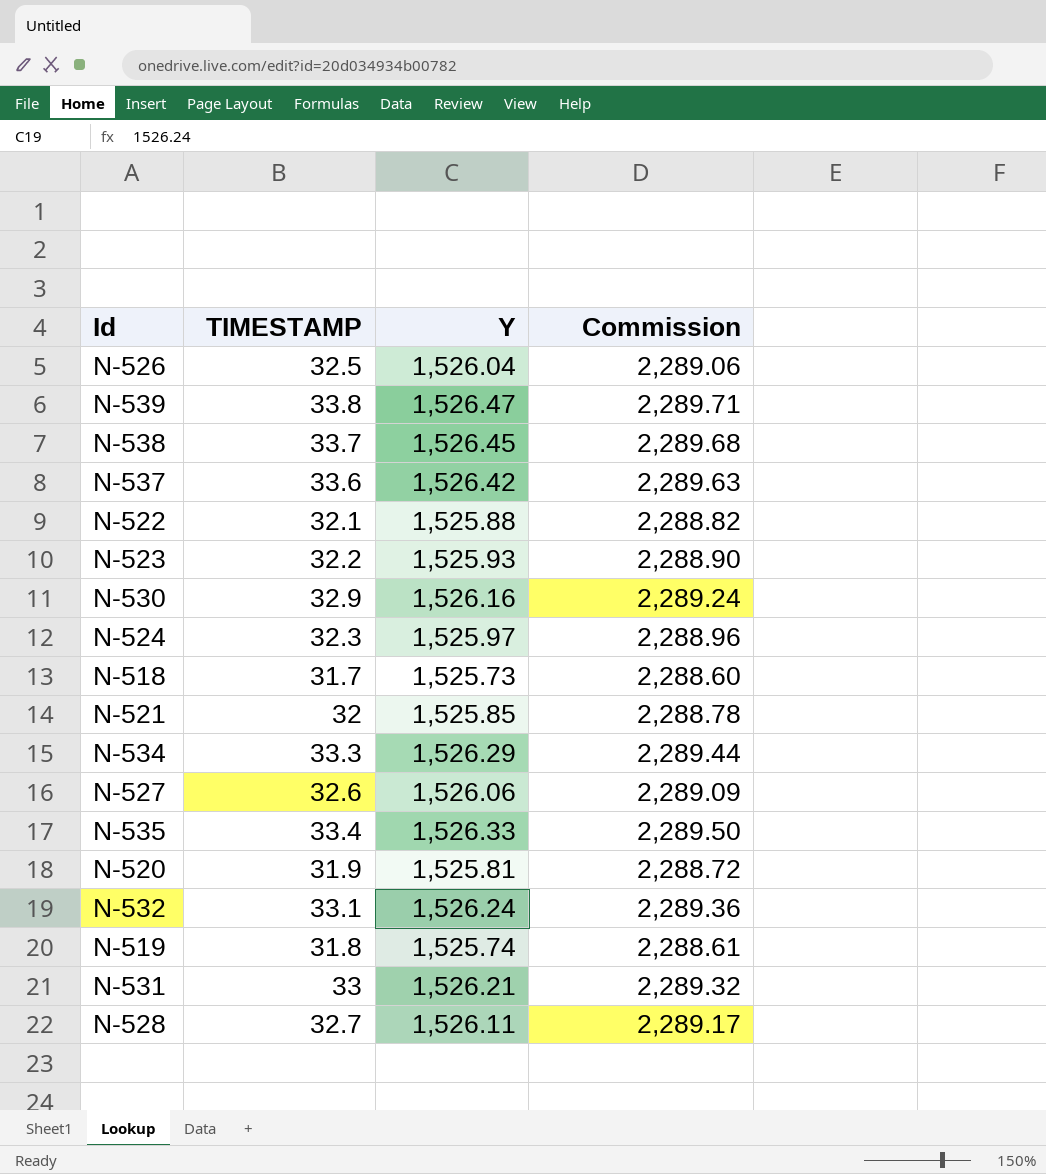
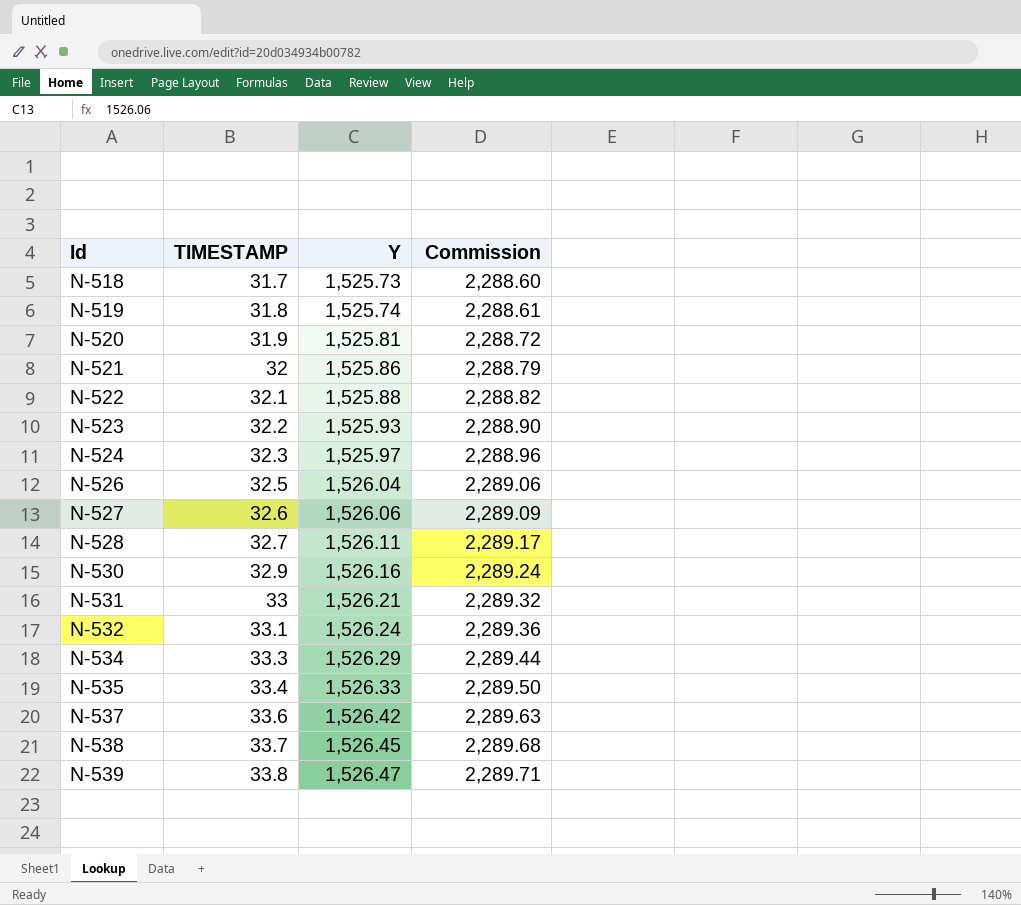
row order: none -> Id ascending
N-521 | Y: 1,525.85 -> 1,525.86
N-521 | Commission: 2,288.78 -> 2,288.79

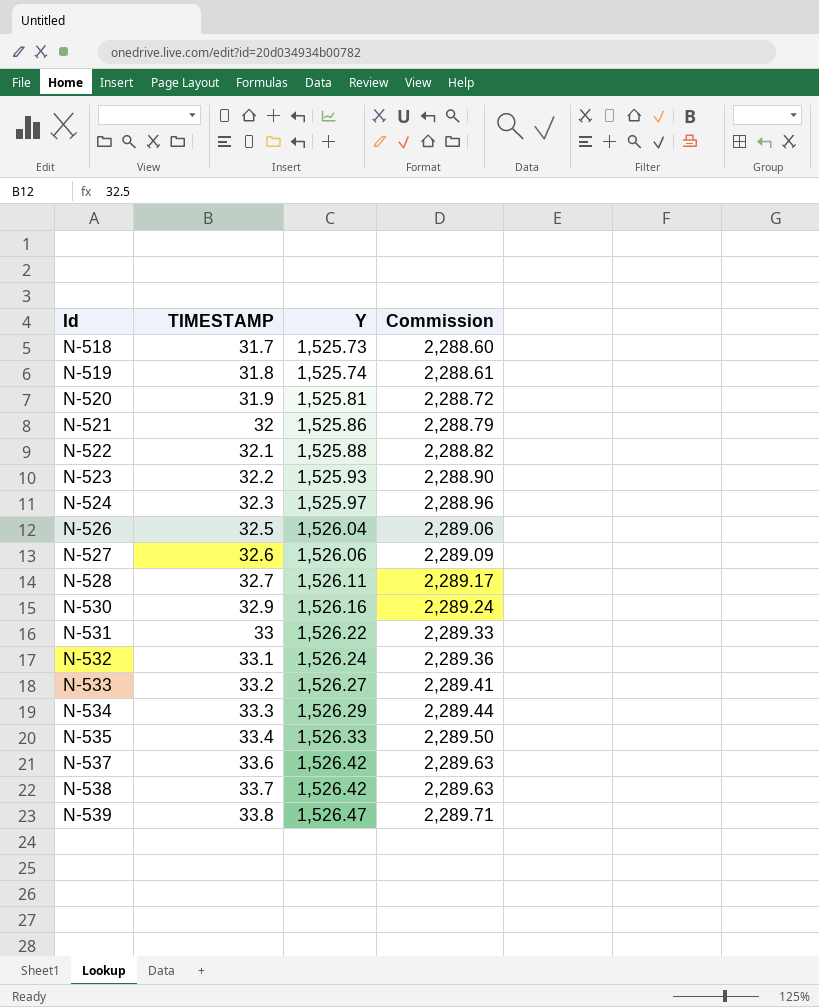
N-531 | Y: 1,526.21 -> 1,526.22
N-531 | Commission: 2,289.32 -> 2,289.33
row N-533: none -> 33.2 | 1,526.27 | 2,289.41
N-538 | Y: 1,526.45 -> 1,526.42
N-538 | Commission: 2,289.68 -> 2,289.63

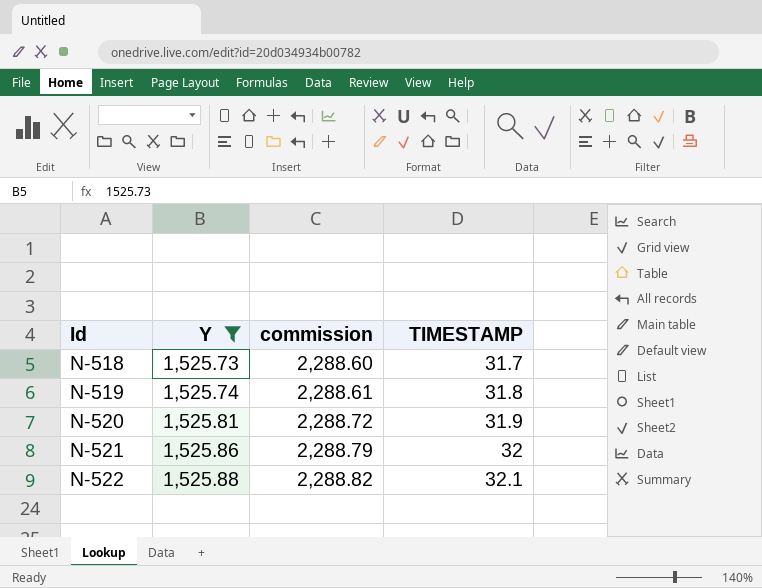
filter: none -> Y <= 1,525.88
column name: Commission -> commission
column TIMESTAMP | position: 2 -> 4

